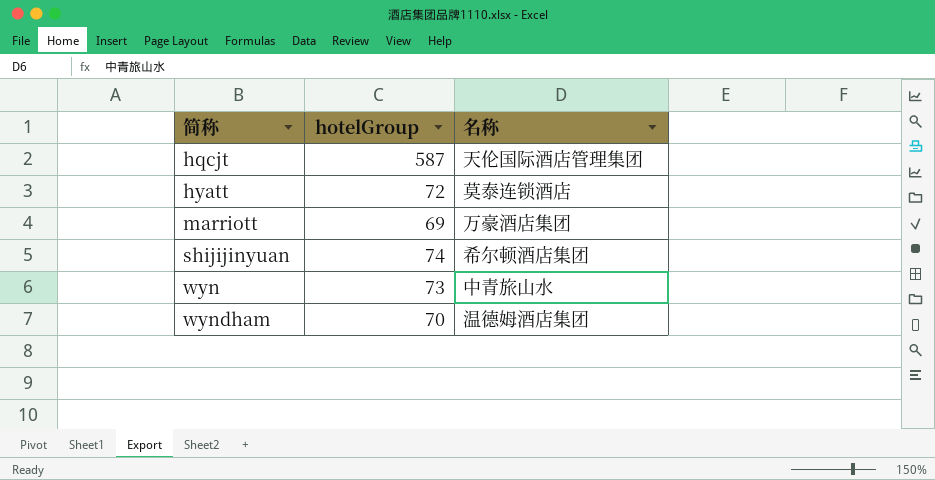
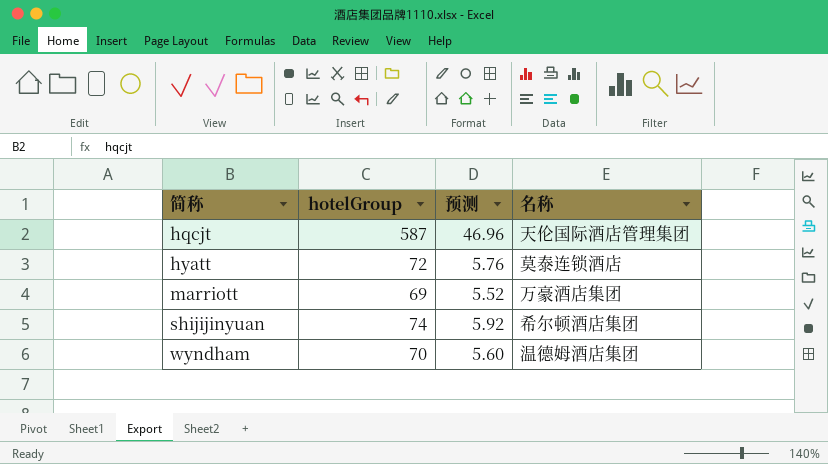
column 预测 | formula: none -> [hotelGroup] * 0.08
row wyn: 73 | 中青旅山水 -> none

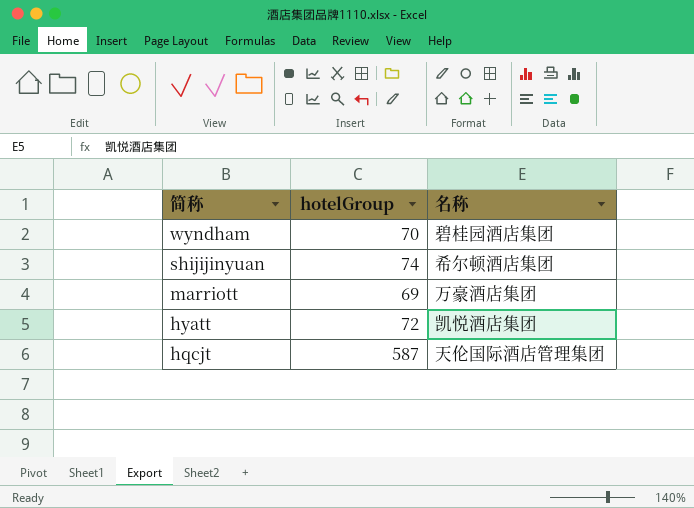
row order: 简称 ascending -> 简称 descending
column 预测 | formula: [hotelGroup] * 0.08 -> none
wyndham | 名称: 温德姆酒店集团 -> 碧桂园酒店集团
hyatt | 名称: 莫泰连锁酒店 -> 凯悦酒店集团

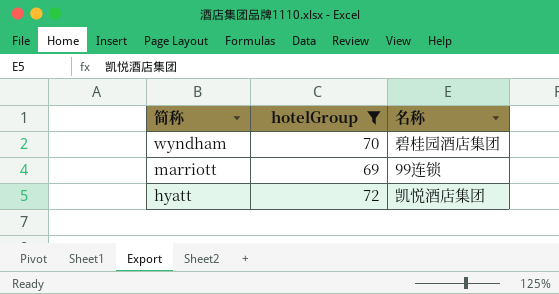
filter: none -> hotelGroup <= 72
marriott | 名称: 万豪酒店集团 -> 99连锁

